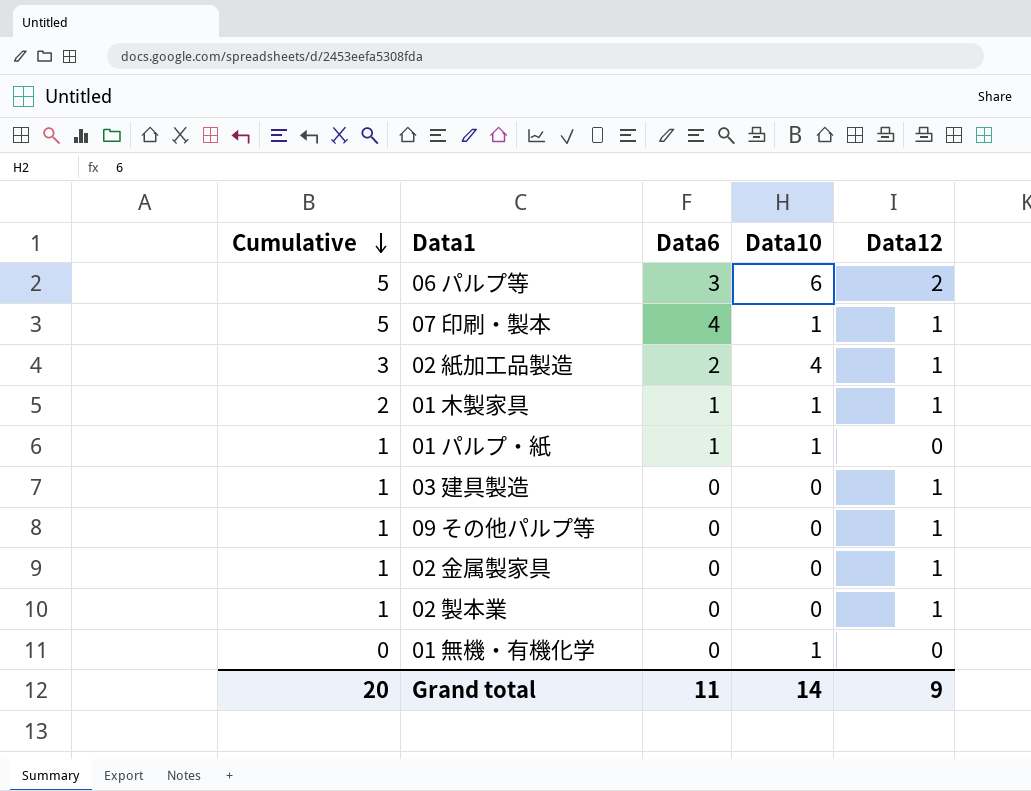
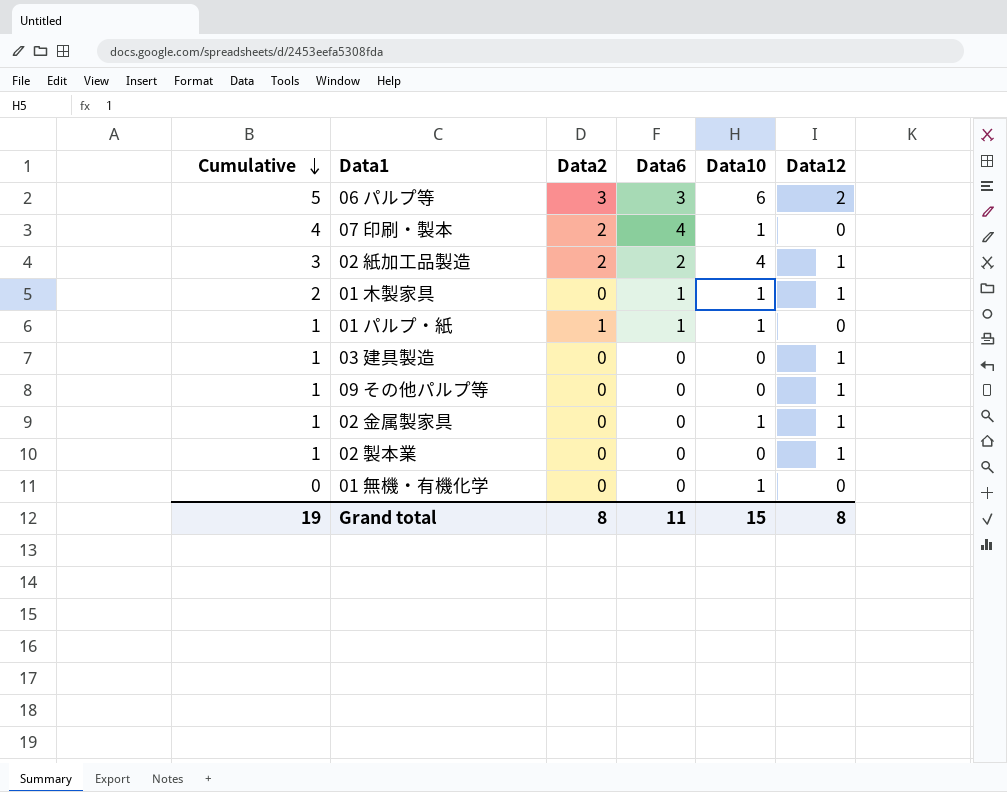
column Data2 | position: none -> 3
07 印刷・製本 | Cumulative: 5 -> 4
07 印刷・製本 | Data12: 1 -> 0
02 金属製家具 | Data10: 0 -> 1
Grand total | Cumulative: 20 -> 19
Grand total | Data10: 14 -> 15
Grand total | Data12: 9 -> 8

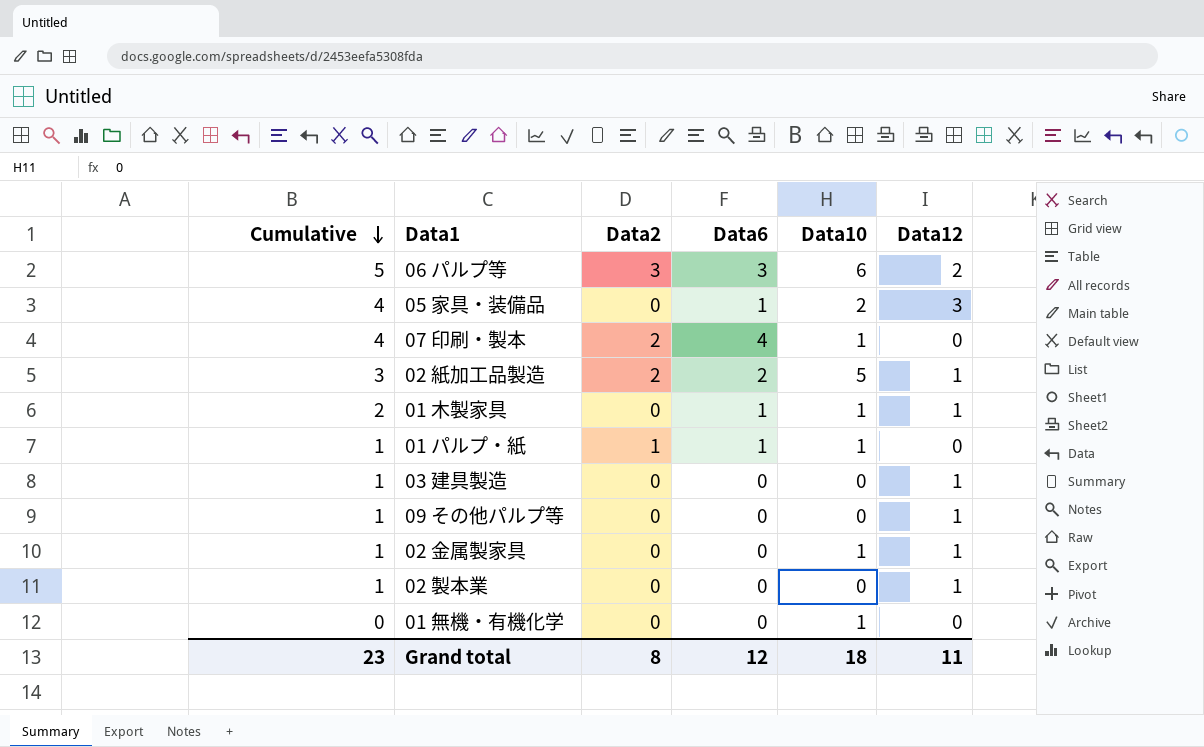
row 05 家具・装備品: none -> 4 | 0 | 1 | 2 | 3
02 紙加工品製造 | Data10: 4 -> 5
Grand total | Cumulative: 19 -> 23
Grand total | Data6: 11 -> 12
Grand total | Data10: 15 -> 18
Grand total | Data12: 8 -> 11

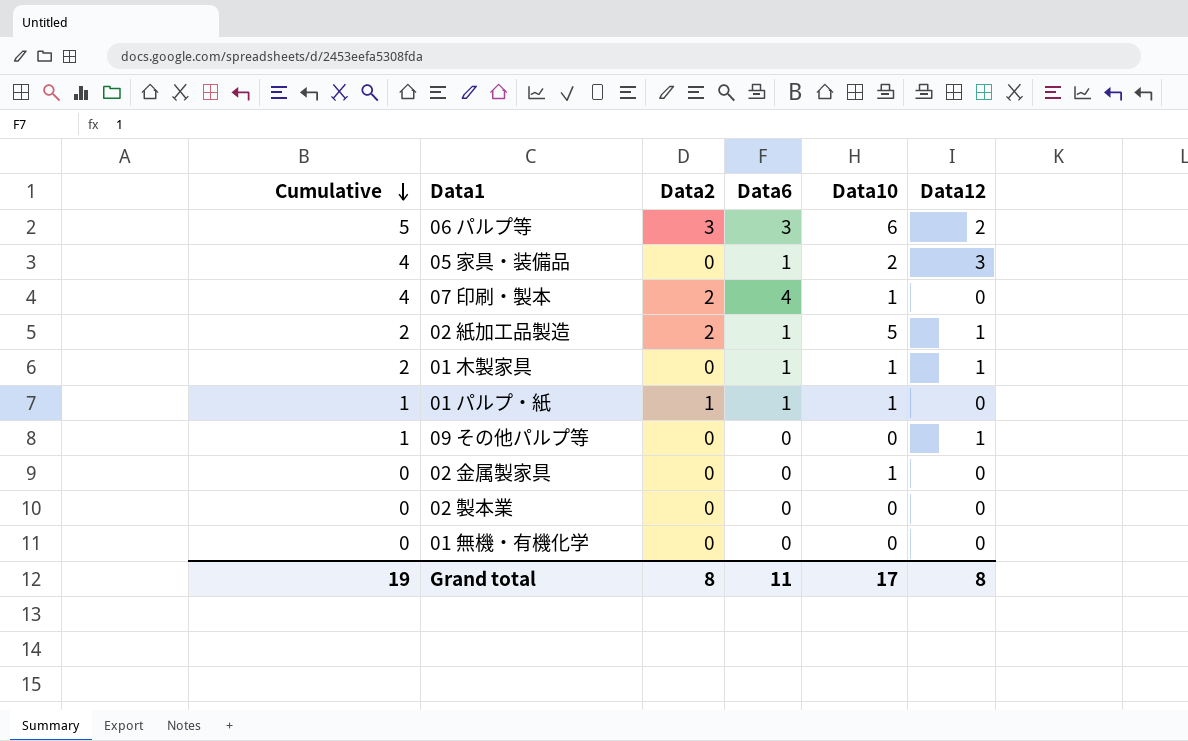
row 03 建具製造: 1 | 0 | 0 | 0 | 1 -> none
02 紙加工品製造 | Cumulative: 3 -> 2
02 紙加工品製造 | Data6: 2 -> 1
02 金属製家具 | Cumulative: 1 -> 0
02 金属製家具 | Data12: 1 -> 0
02 製本業 | Cumulative: 1 -> 0
02 製本業 | Data12: 1 -> 0
01 無機・有機化学 | Data10: 1 -> 0
Grand total | Cumulative: 23 -> 19
Grand total | Data6: 12 -> 11
Grand total | Data10: 18 -> 17
Grand total | Data12: 11 -> 8

